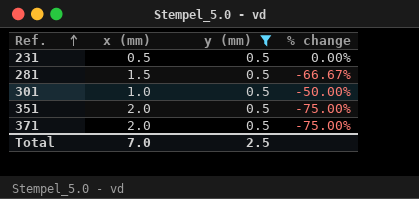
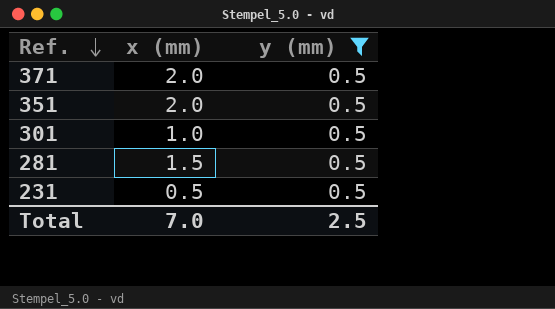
row order: Ref. ascending -> Ref. descending
column % change | formula: ([y (mm)] - [x (mm)]) / [x (mm)] -> none

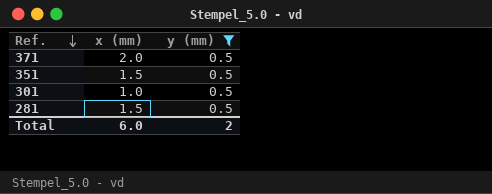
row 231: 0.5 | 0.5 -> none
351 | x (mm): 2.0 -> 1.5
Total | x (mm): 7.0 -> 6.0
Total | y (mm): 2.5 -> 2

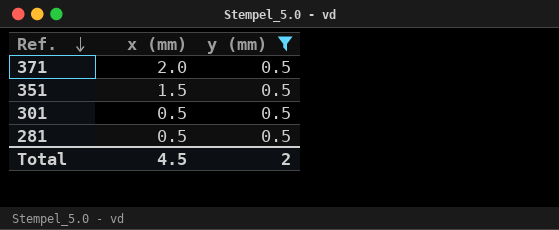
301 | x (mm): 1.0 -> 0.5
281 | x (mm): 1.5 -> 0.5
Total | x (mm): 6.0 -> 4.5

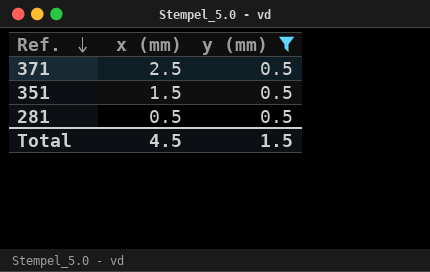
row 301: 0.5 | 0.5 -> none
371 | x (mm): 2.0 -> 2.5
Total | y (mm): 2 -> 1.5

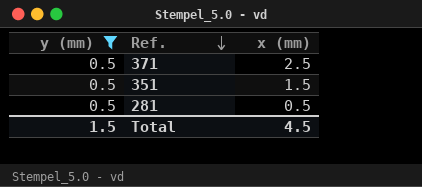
column y (mm) | position: 3 -> 1

